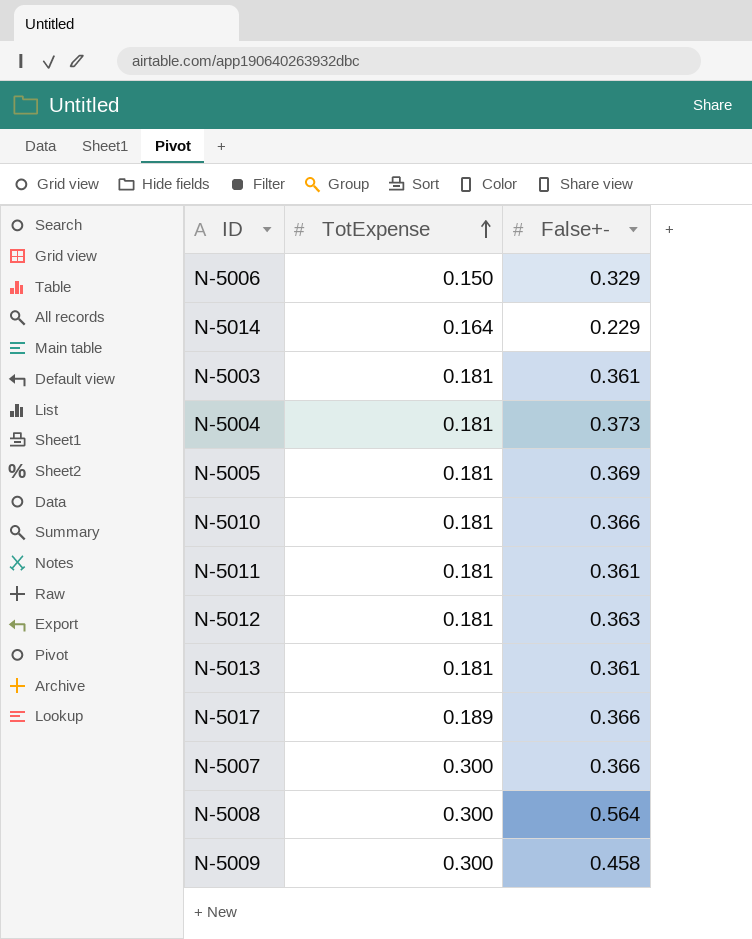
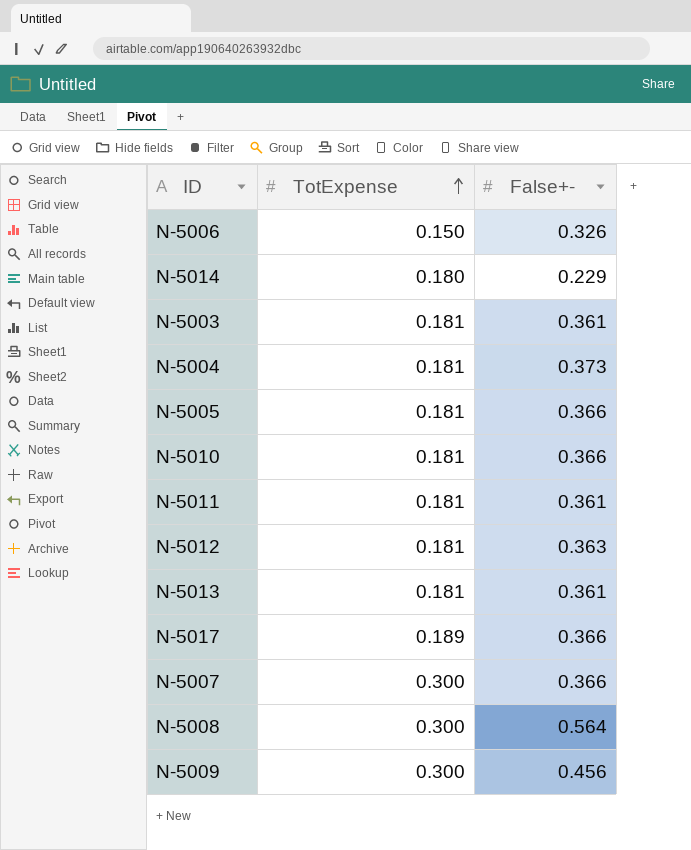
N-5006 | False+-: 0.329 -> 0.326
N-5014 | TotExpense: 0.164 -> 0.180
N-5005 | False+-: 0.369 -> 0.366
N-5009 | False+-: 0.458 -> 0.456

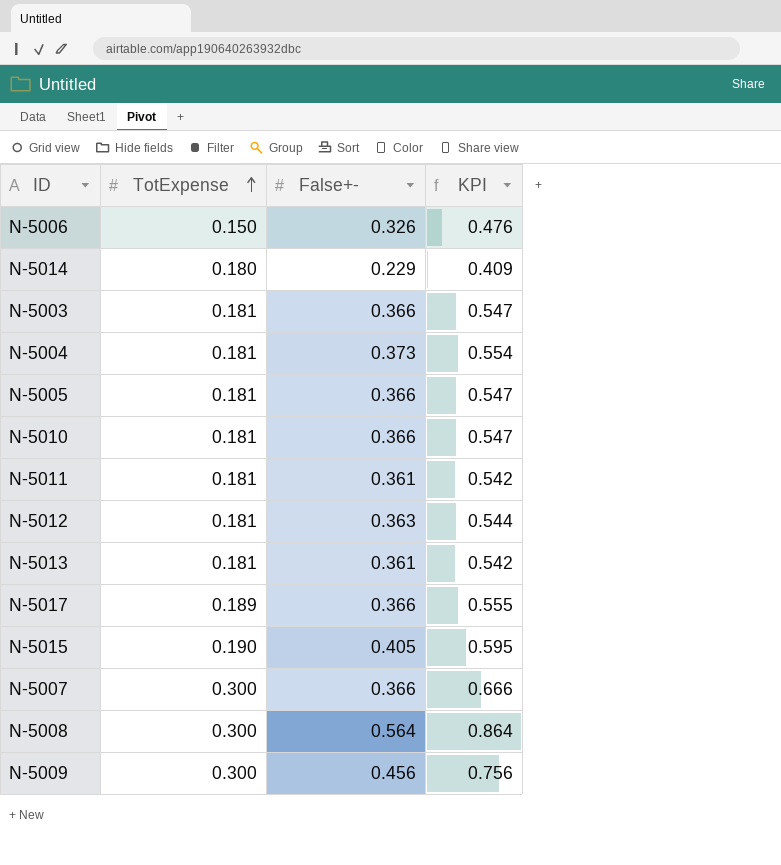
column KPI | formula: none -> [TotExpense] + [False+-]
N-5003 | False+-: 0.361 -> 0.366
row N-5015: none -> 0.190 | 0.405 | 0.595

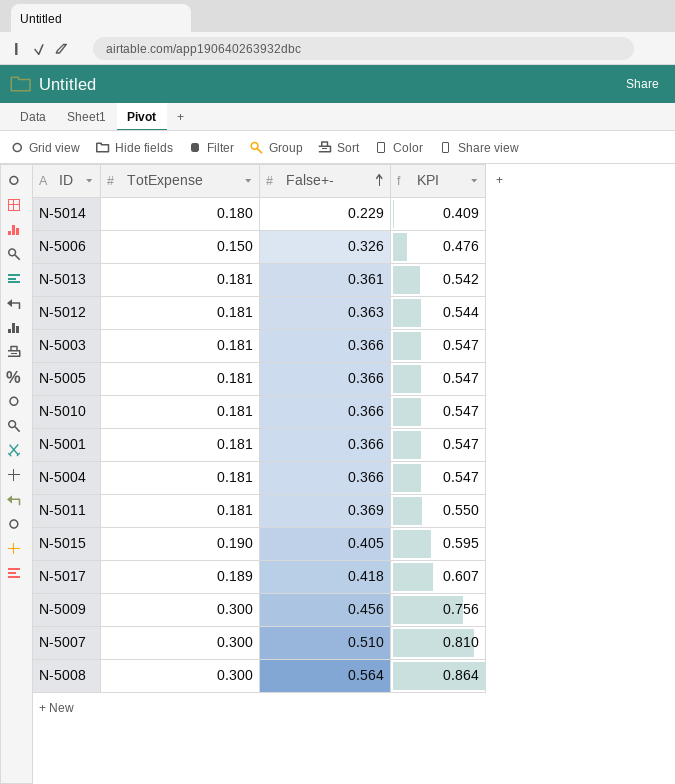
row order: TotExpense ascending -> False+- ascending
row N-5001: none -> 0.181 | 0.366 | 0.547
N-5004 | False+-: 0.373 -> 0.366
N-5004 | KPI: 0.554 -> 0.547
N-5011 | False+-: 0.361 -> 0.369
N-5011 | KPI: 0.542 -> 0.550
N-5017 | False+-: 0.366 -> 0.418
N-5017 | KPI: 0.555 -> 0.607
N-5007 | False+-: 0.366 -> 0.510
N-5007 | KPI: 0.666 -> 0.810

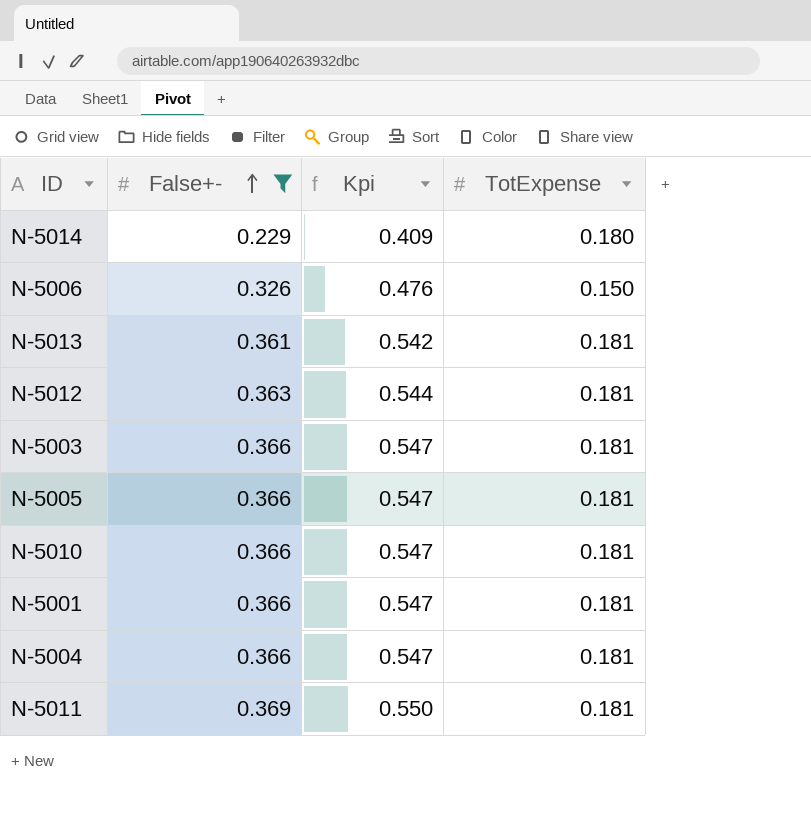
filter: none -> False+- <= 0.369
column name: KPI -> Kpi
column TotExpense | position: 2 -> 4

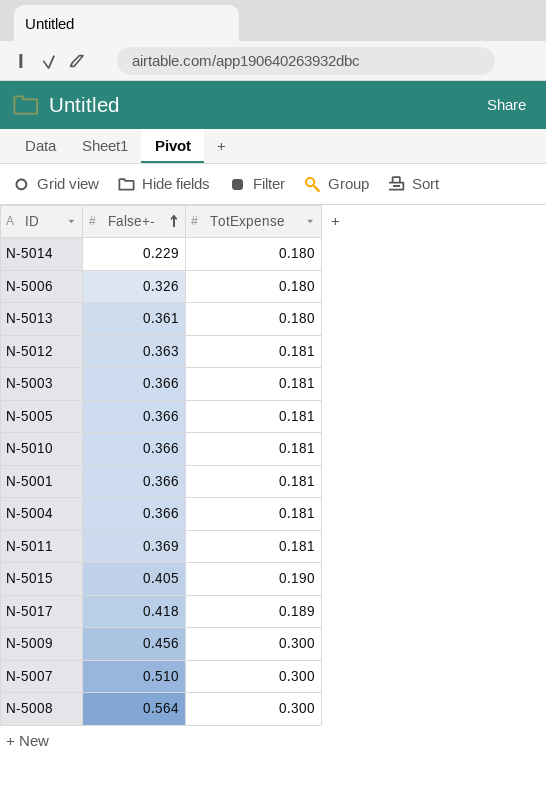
filter: False+- <= 0.369 -> none
column Kpi | formula: [False+-] + [TotExpense] -> none
N-5006 | TotExpense: 0.150 -> 0.180
N-5013 | TotExpense: 0.181 -> 0.180

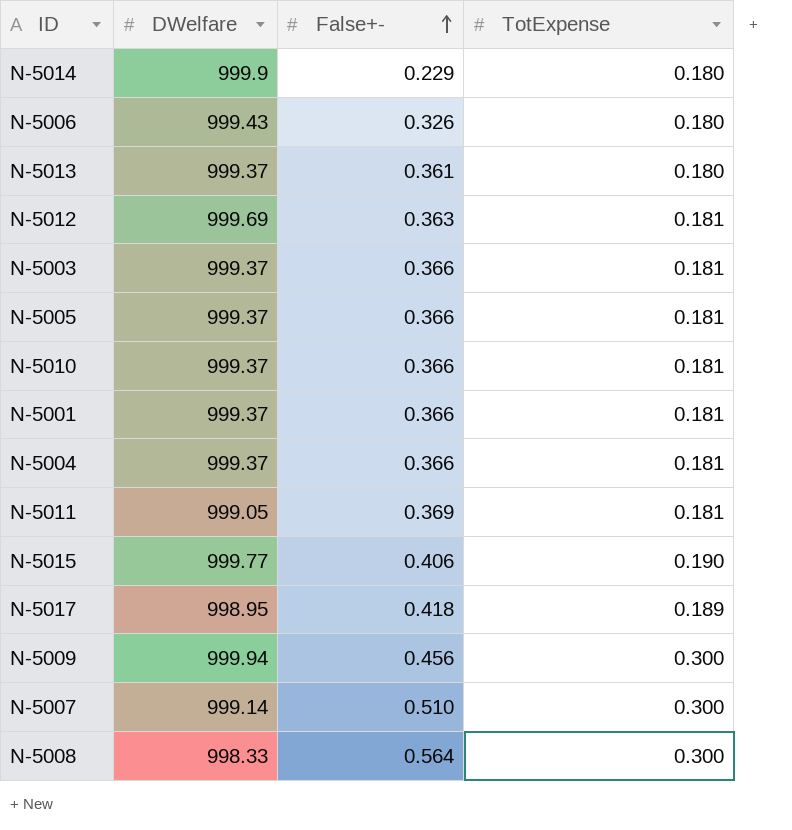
column DWelfare | position: none -> 2
N-5015 | False+-: 0.405 -> 0.406

